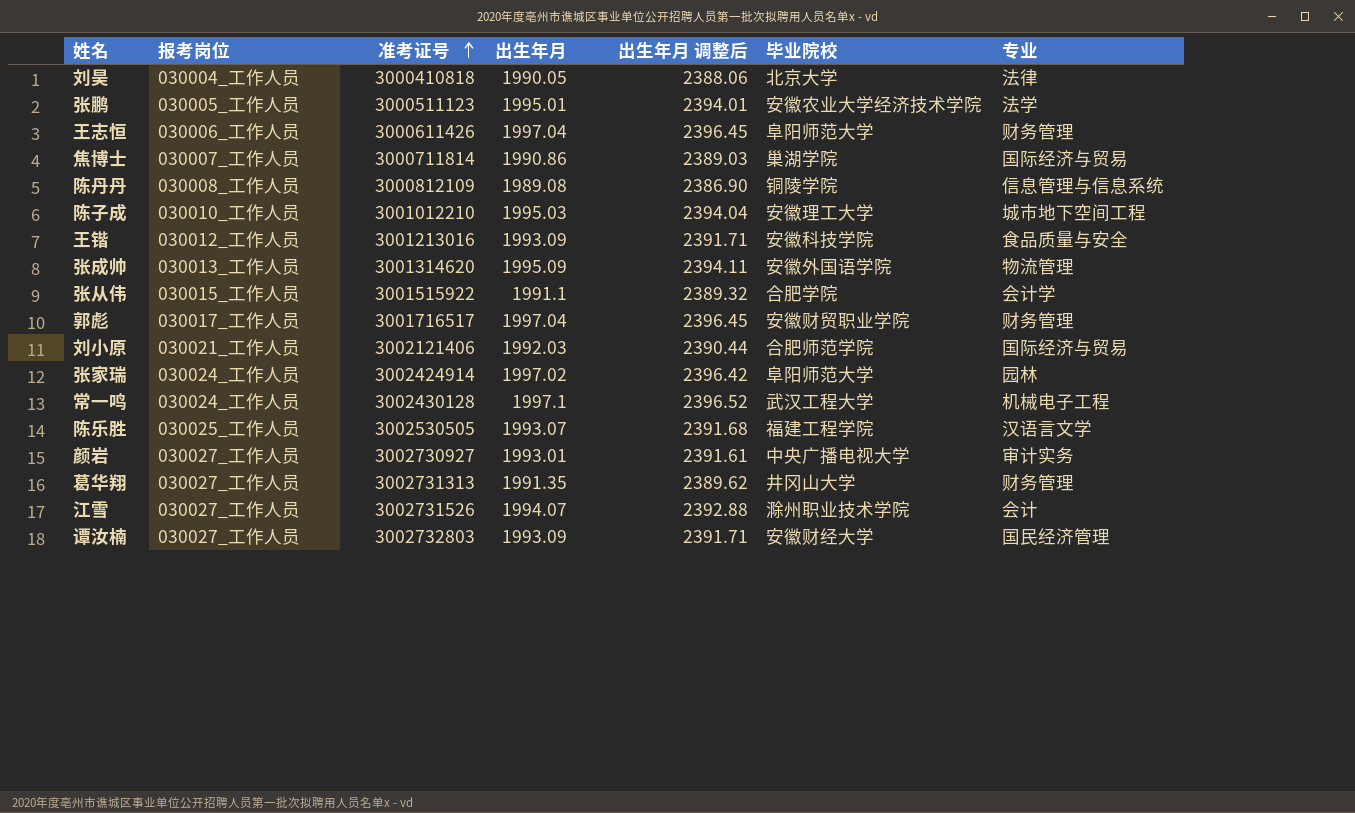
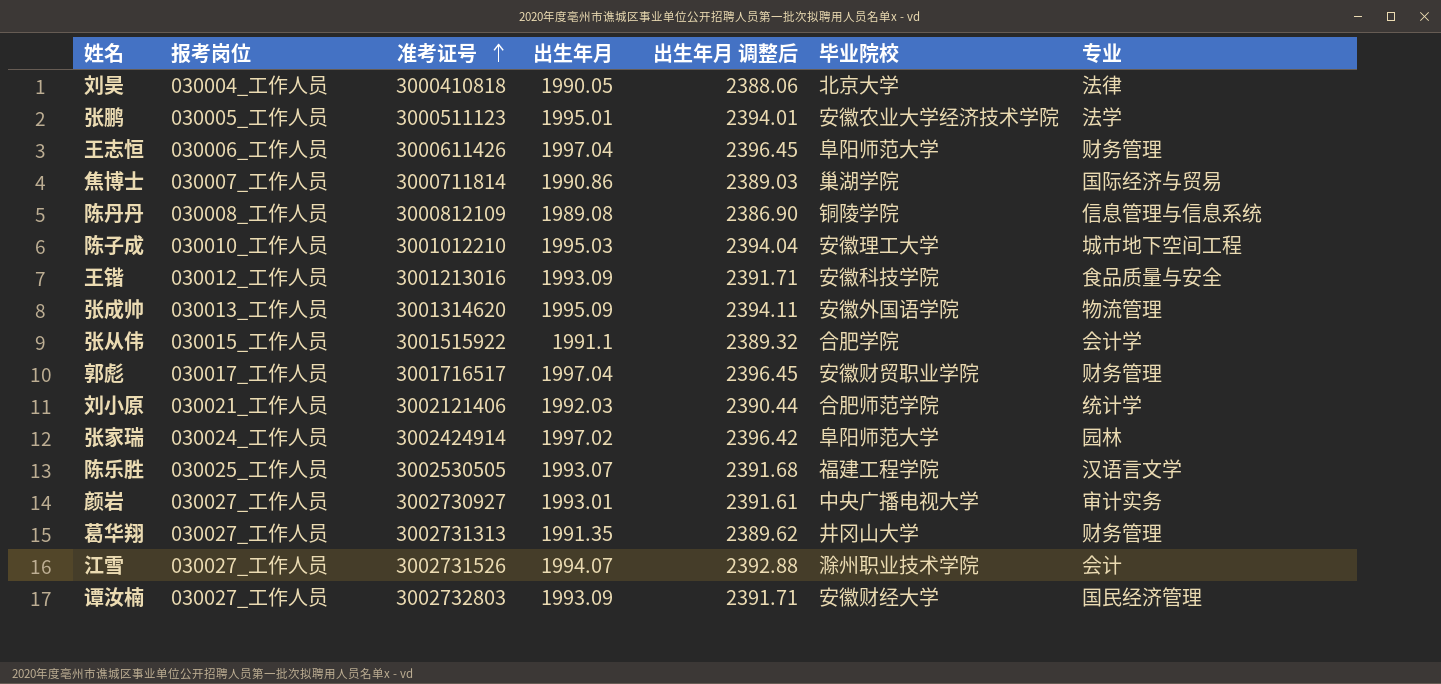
row 常一鸣: 030024_工作人员 | 3002430128 | 1997.1 | 2396.52 | 武汉工程大学 | 机械电子工程 -> none
刘小原 | 专业: 国际经济与贸易 -> 统计学

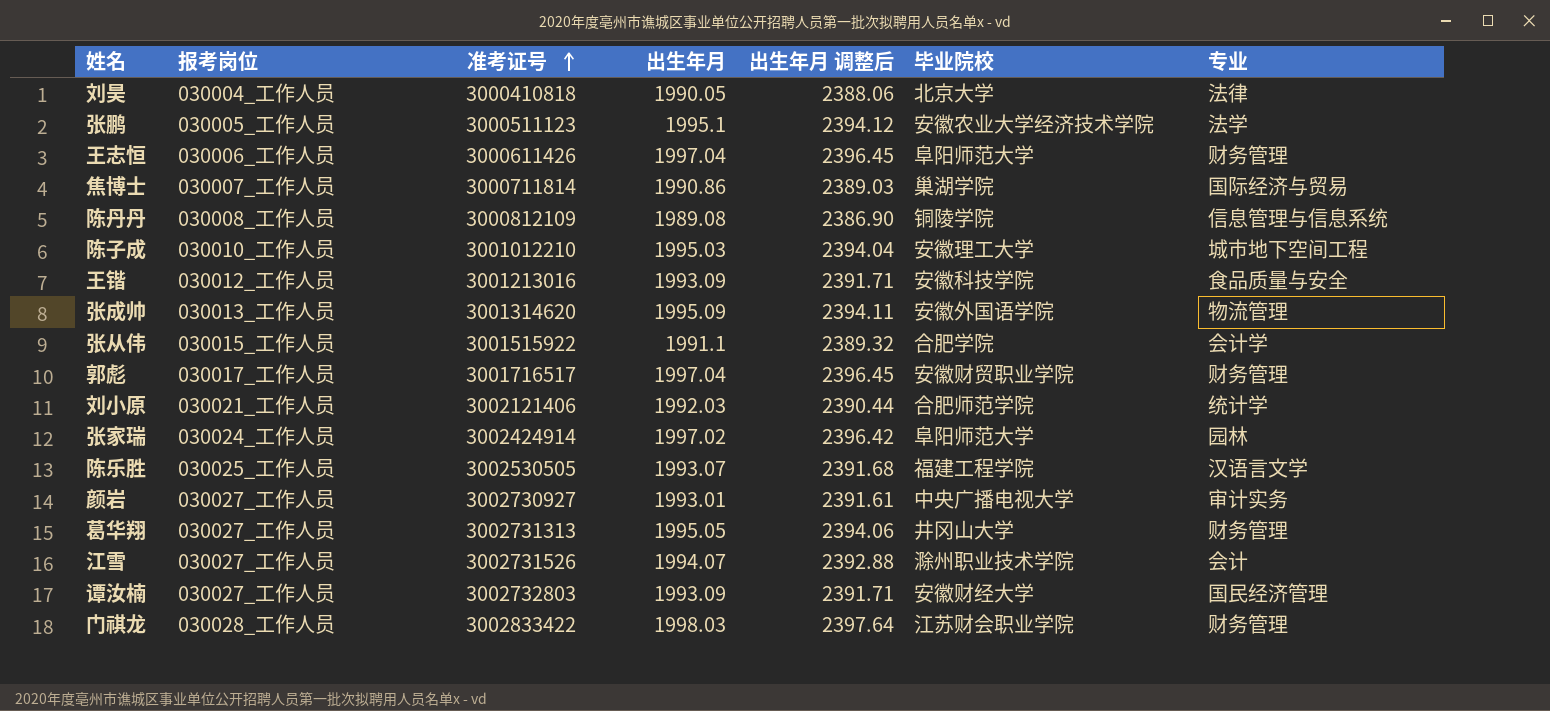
张鹏 | 出生年月: 1995.01 -> 1995.1
张鹏 | 出生年月 调整后: 2394.01 -> 2394.12
葛华翔 | 出生年月: 1991.35 -> 1995.05
葛华翔 | 出生年月 调整后: 2389.62 -> 2394.06
row 门祺龙: none -> 030028_工作人员 | 3002833422 | 1998.03 | 2397.64 | 江苏财会职业学院 | 财务管理

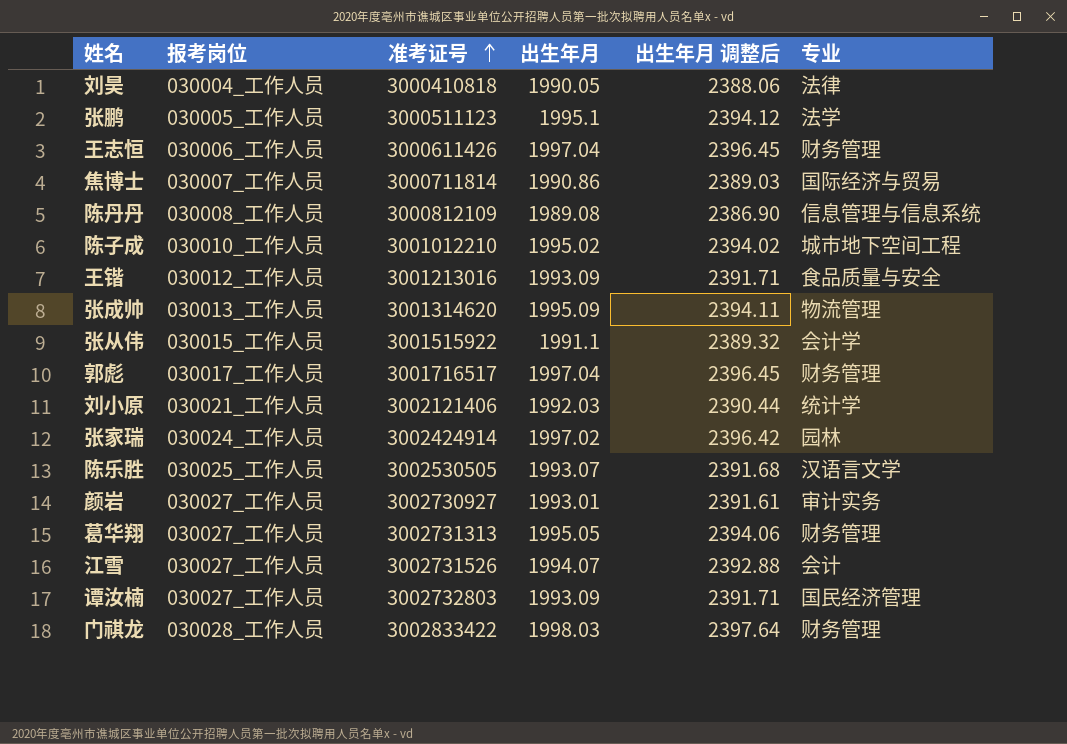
column 毕业院校 | position: 6 -> none
陈子成 | 出生年月: 1995.03 -> 1995.02
陈子成 | 出生年月 调整后: 2394.04 -> 2394.02

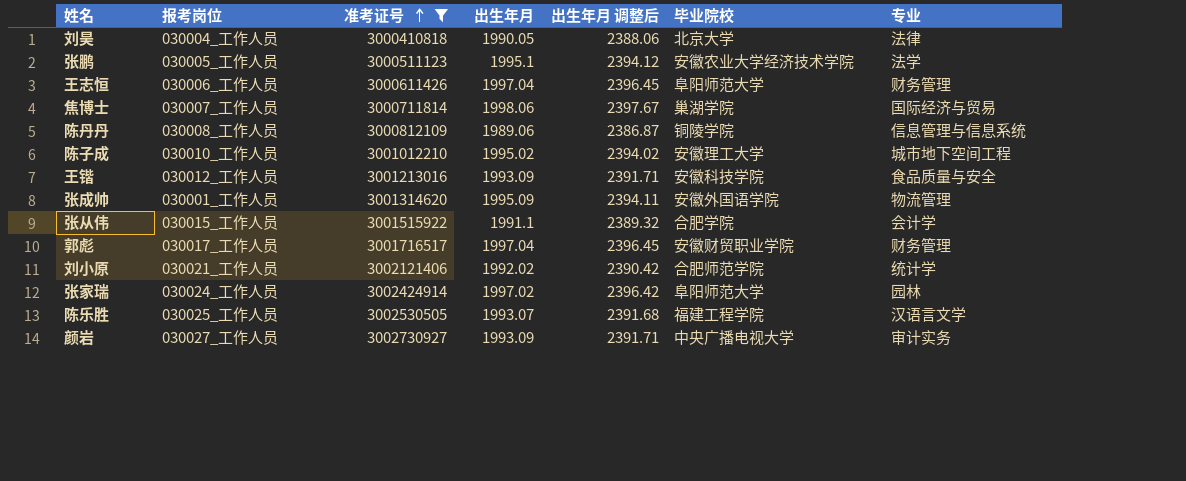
filter: none -> 准考证号 <= 3002730927
column 毕业院校 | position: none -> 6
焦博士 | 出生年月: 1990.86 -> 1998.06
焦博士 | 出生年月 调整后: 2389.03 -> 2397.67
陈丹丹 | 出生年月: 1989.08 -> 1989.06
陈丹丹 | 出生年月 调整后: 2386.90 -> 2386.87
张成帅 | 报考岗位: 030013_工作人员 -> 030001_工作人员
刘小原 | 出生年月: 1992.03 -> 1992.02
刘小原 | 出生年月 调整后: 2390.44 -> 2390.42
颜岩 | 出生年月: 1993.01 -> 1993.09
颜岩 | 出生年月 调整后: 2391.61 -> 2391.71

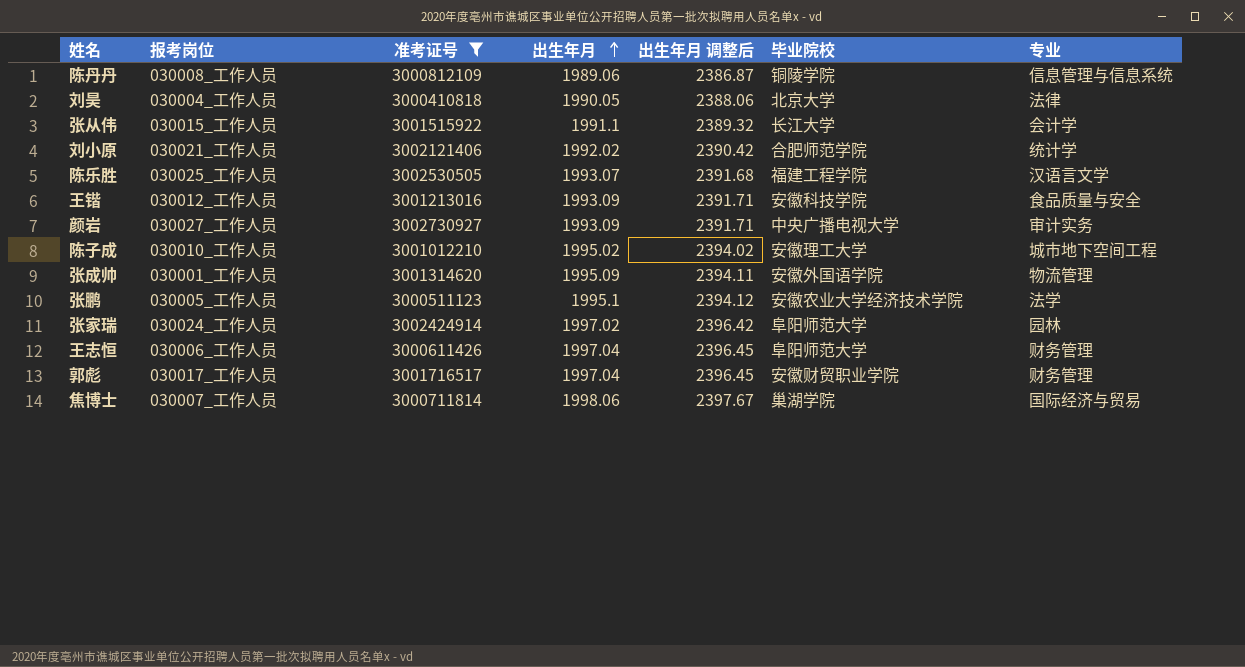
row order: 准考证号 ascending -> 出生年月 ascending
张从伟 | 毕业院校: 合肥学院 -> 长江大学

